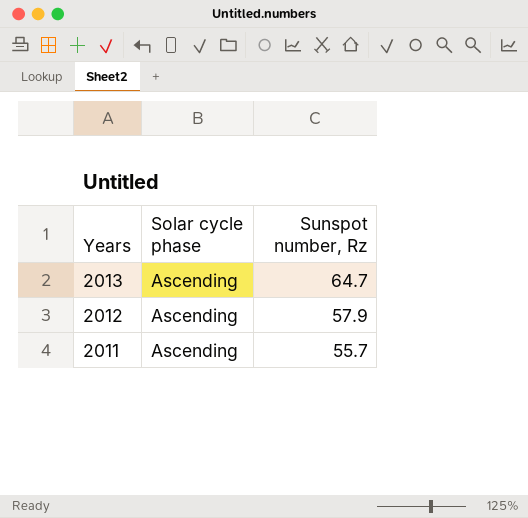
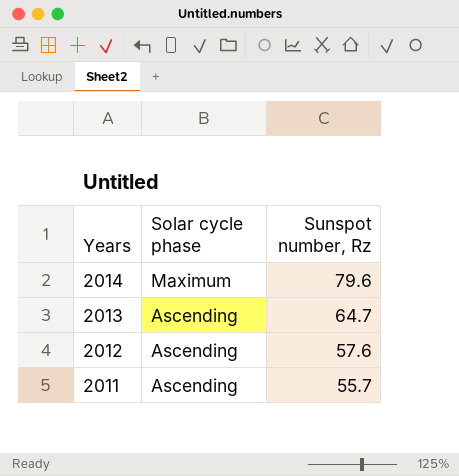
row 2014: none -> Maximum | 79.6
2012 | Sunspot number, Rz: 57.9 -> 57.6

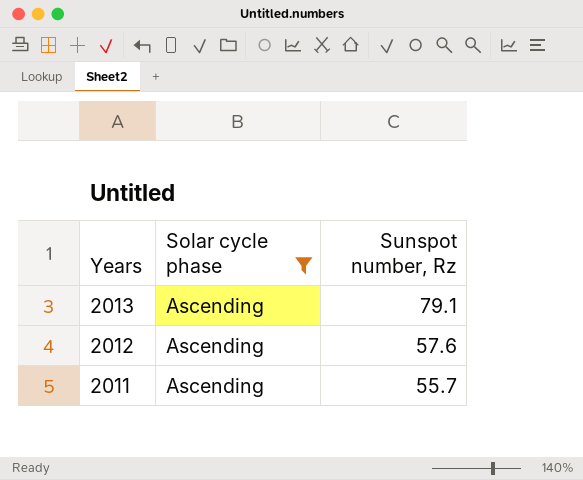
filter: none -> Solar cycle phase = Ascending
2013 | Sunspot number, Rz: 64.7 -> 79.1

